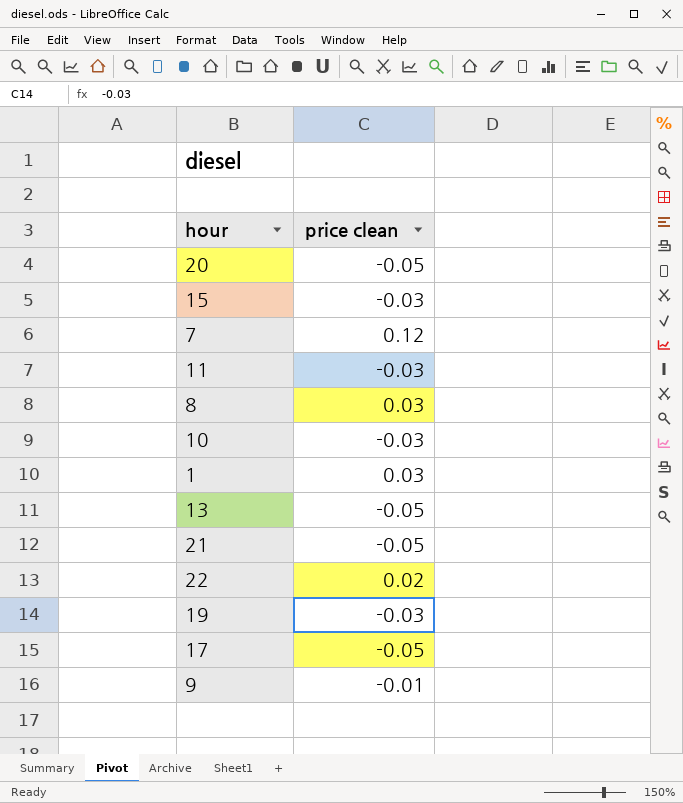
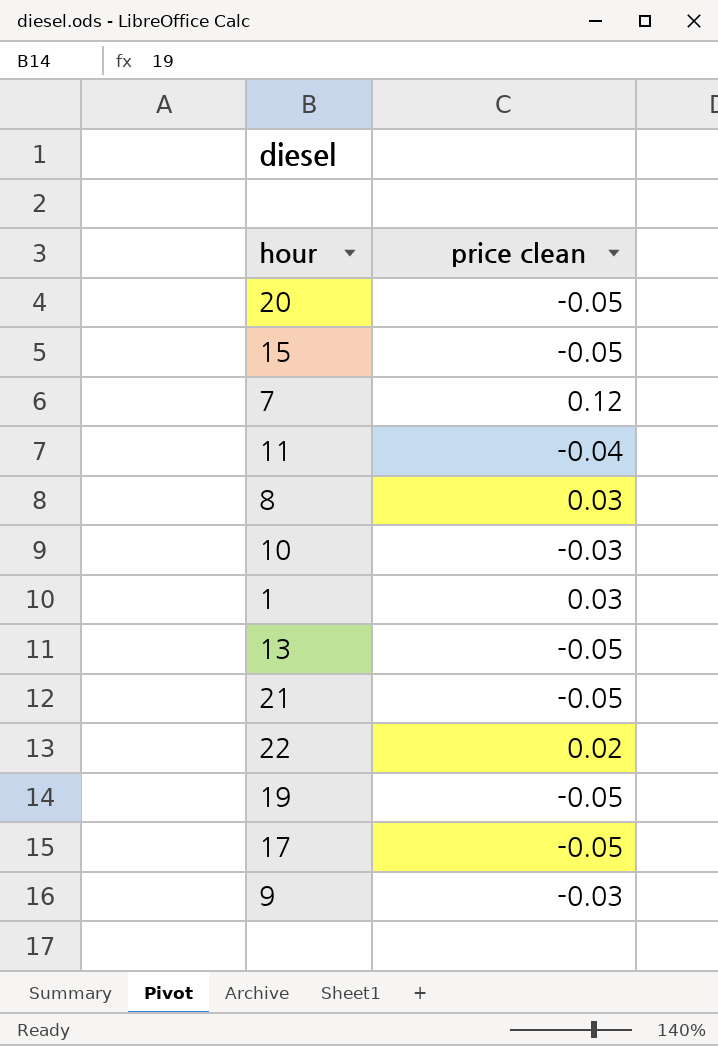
15 | price clean: -0.03 -> -0.05
11 | price clean: -0.03 -> -0.04
19 | price clean: -0.03 -> -0.05
9 | price clean: -0.01 -> -0.03

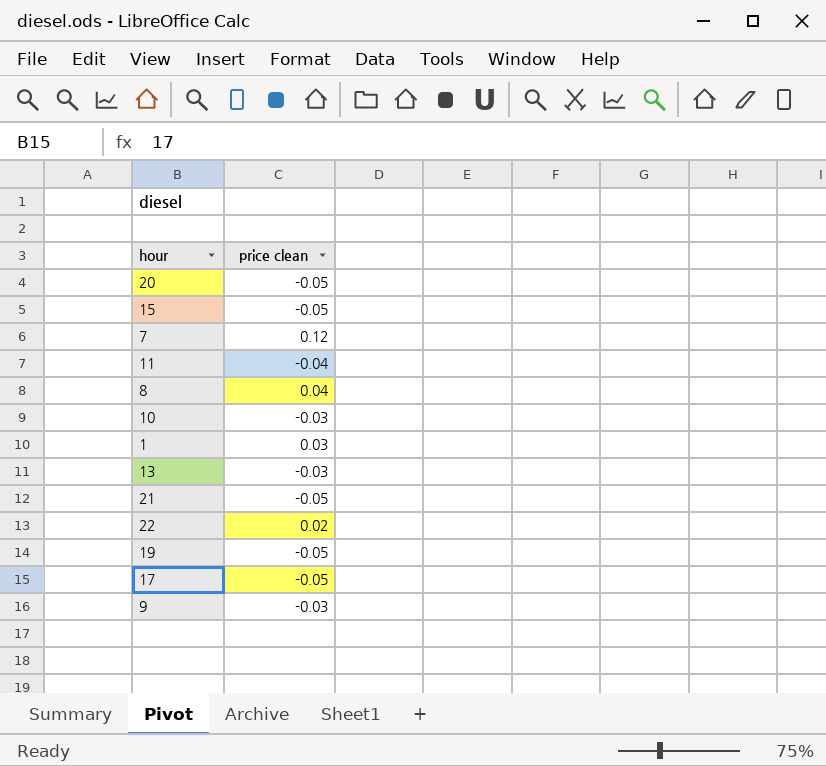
8 | price clean: 0.03 -> 0.04
13 | price clean: -0.05 -> -0.03

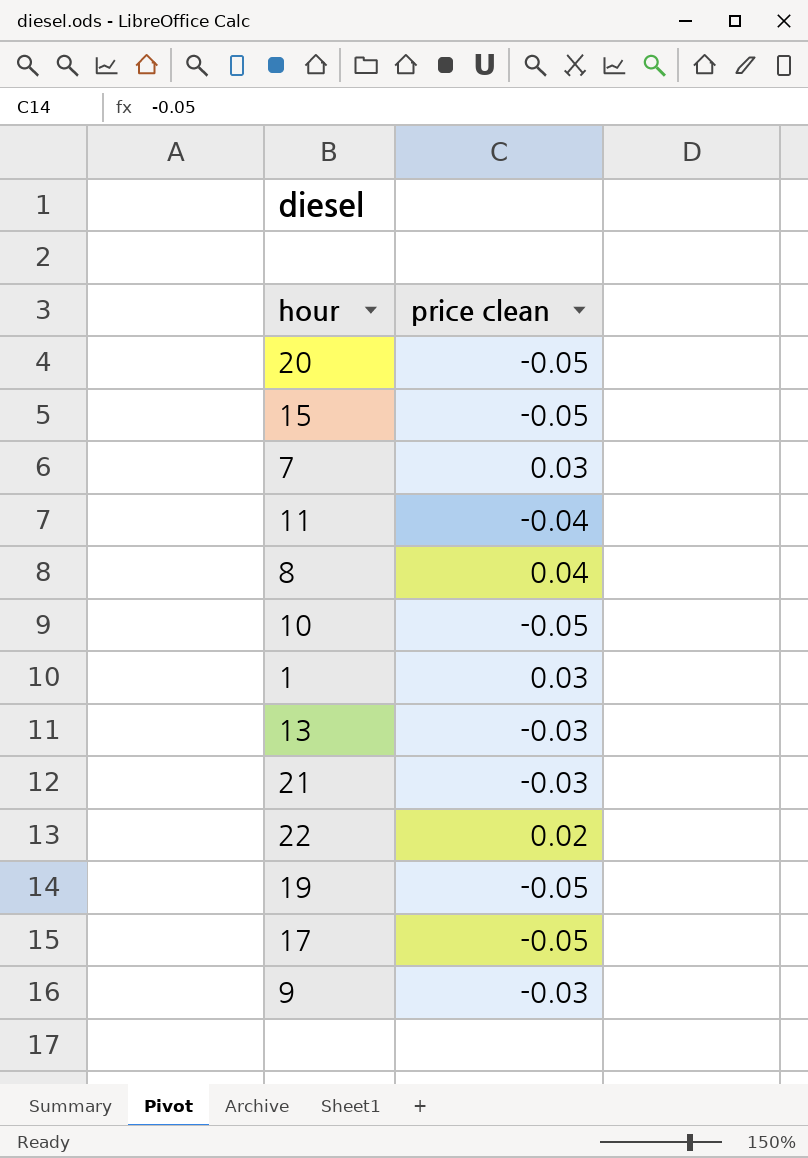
7 | price clean: 0.12 -> 0.03
10 | price clean: -0.03 -> -0.05
21 | price clean: -0.05 -> -0.03

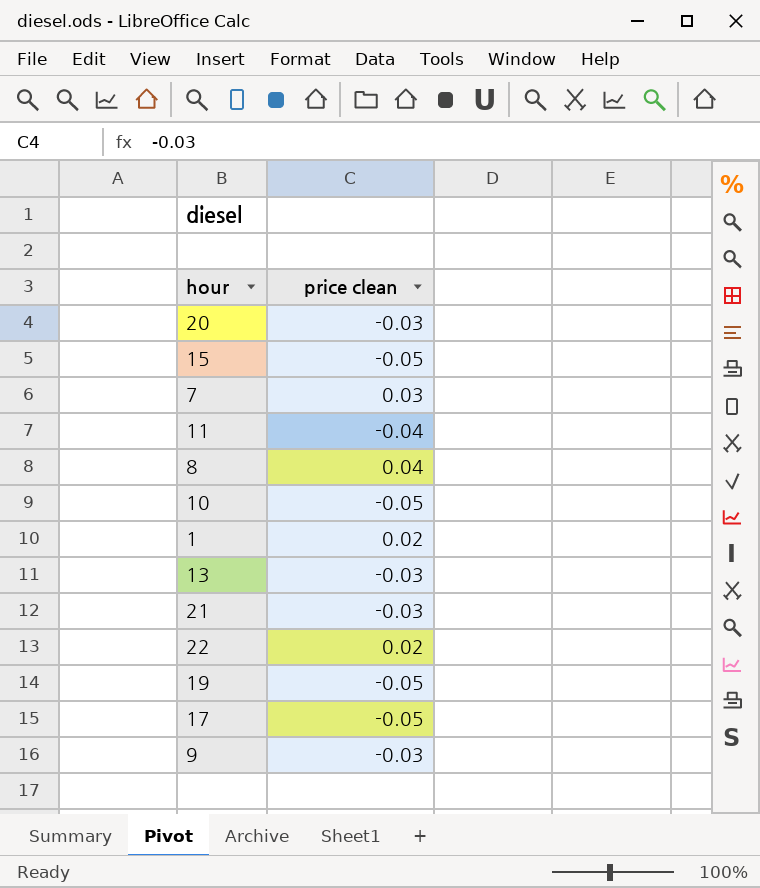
20 | price clean: -0.05 -> -0.03
1 | price clean: 0.03 -> 0.02

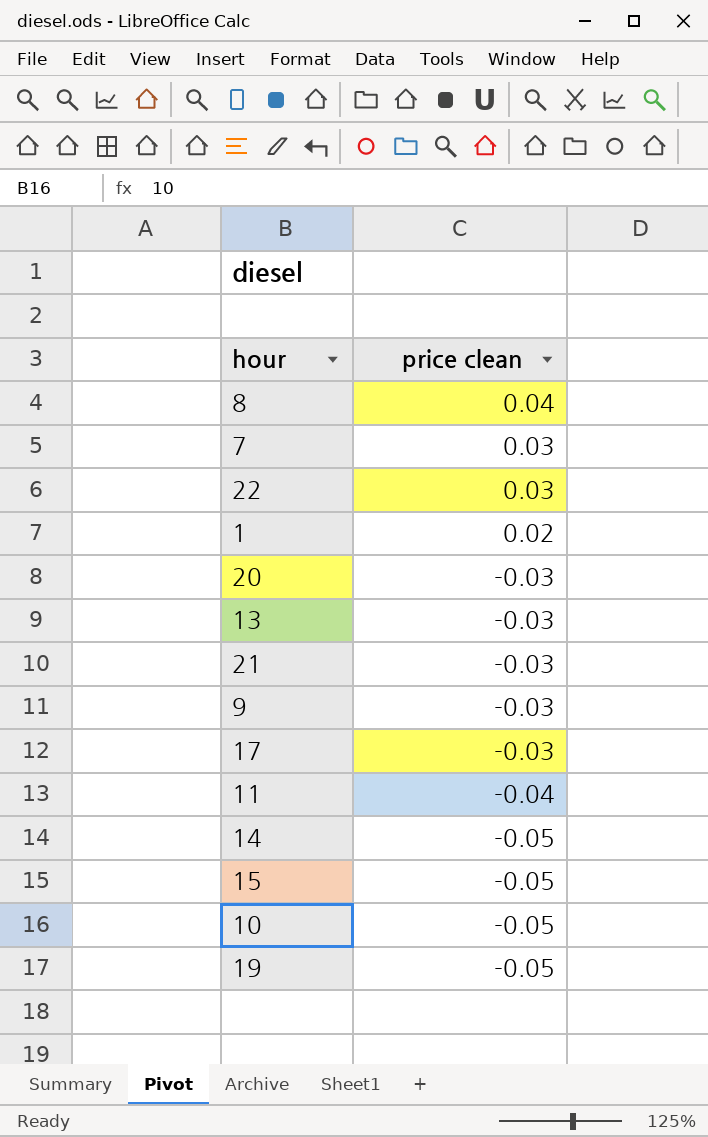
row order: none -> price clean descending
22 | price clean: 0.02 -> 0.03
17 | price clean: -0.05 -> -0.03
row 14: none -> -0.05

